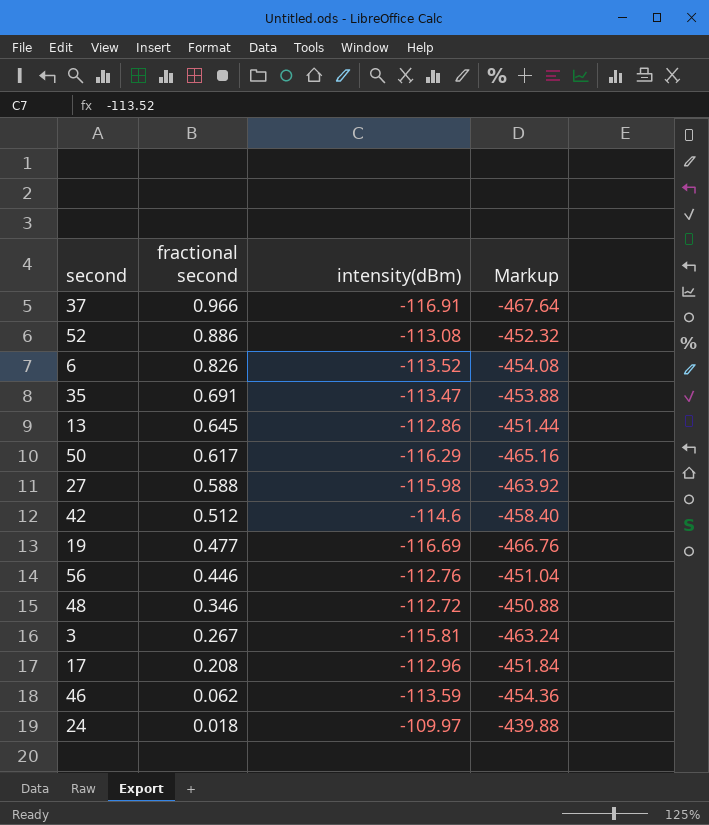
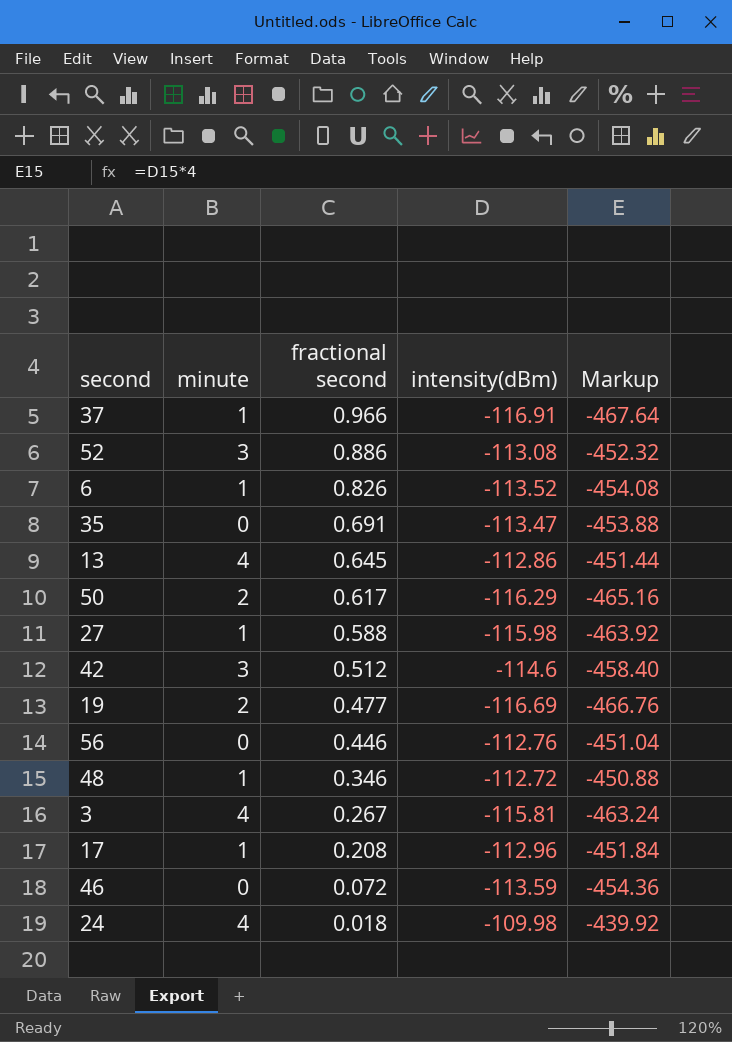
column minute | position: none -> 2
46 | fractional second: 0.062 -> 0.072
24 | intensity(dBm): -109.97 -> -109.98
24 | Markup: -439.88 -> -439.92

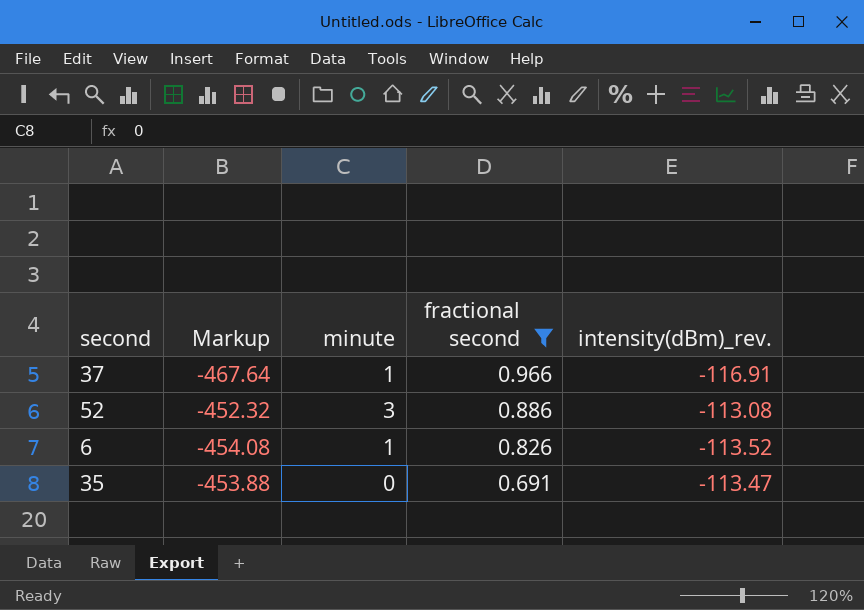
filter: none -> fractional second >= 0.691
column Markup | position: 5 -> 2
column name: intensity(dBm) -> intensity(dBm)_rev.

